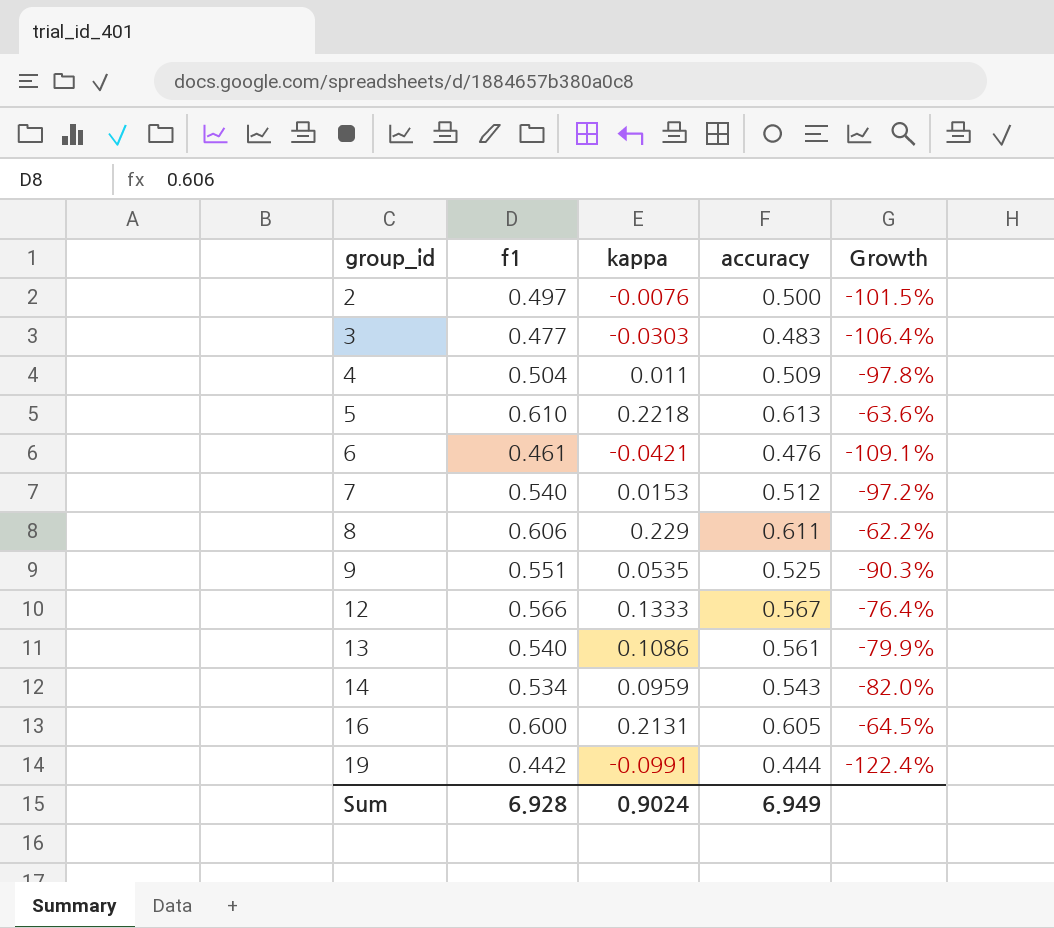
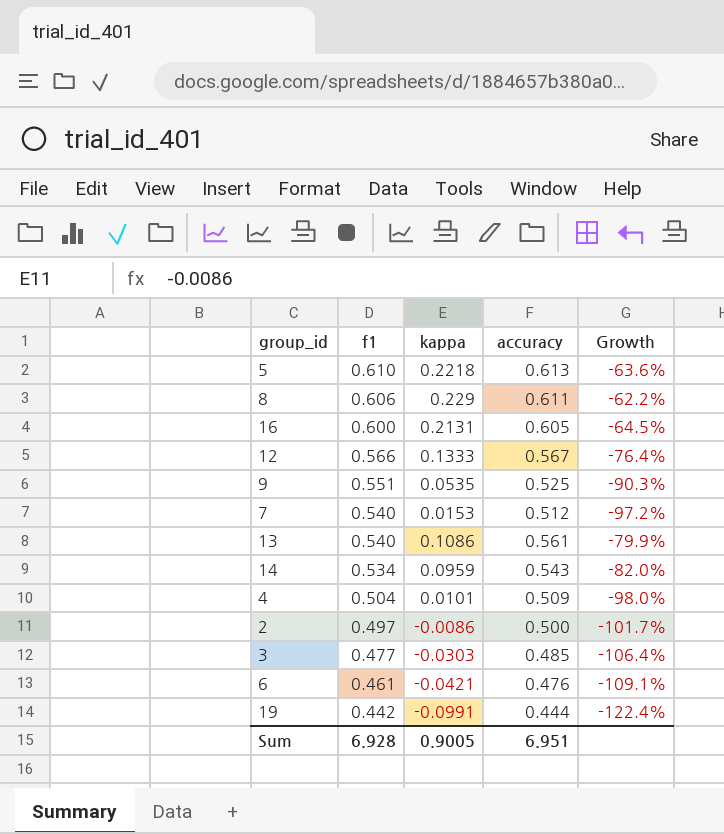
row order: group_id ascending -> f1 descending
4 | kappa: 0.011 -> 0.0101
4 | Growth: -97.8% -> -98.0%
2 | kappa: -0.0076 -> -0.0086
2 | Growth: -101.5% -> -101.7%
3 | accuracy: 0.483 -> 0.485
Sum | kappa: 0.9024 -> 0.9005
Sum | accuracy: 6.949 -> 6.951

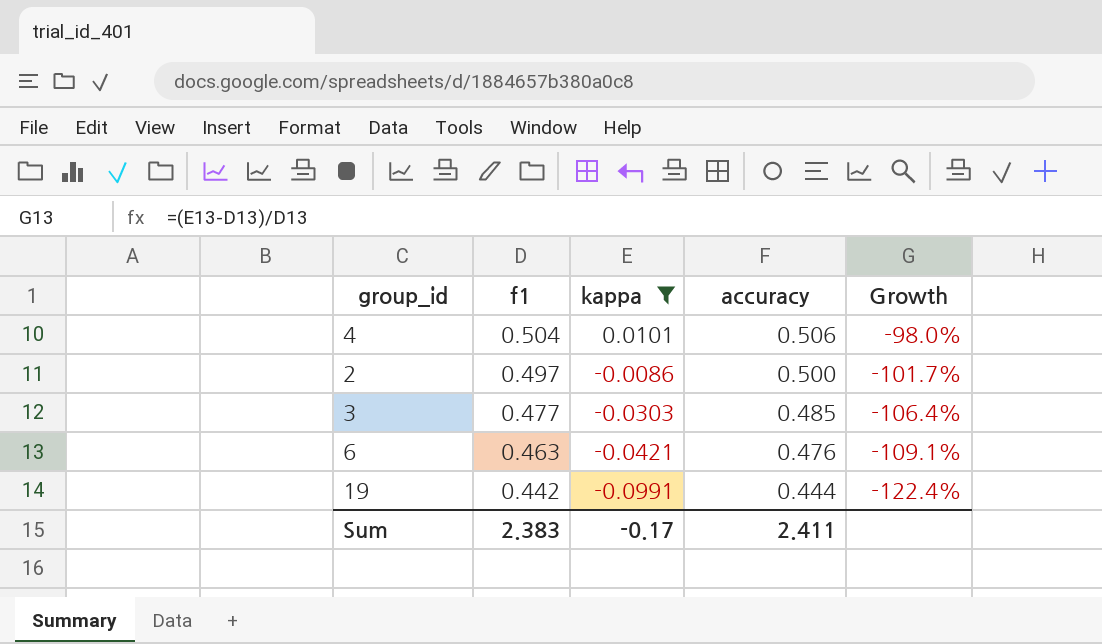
filter: none -> kappa <= 0.0101
4 | accuracy: 0.509 -> 0.506
6 | f1: 0.461 -> 0.463
Sum | f1: 6.928 -> 2.383
Sum | kappa: 0.9005 -> -0.17
Sum | accuracy: 6.951 -> 2.411

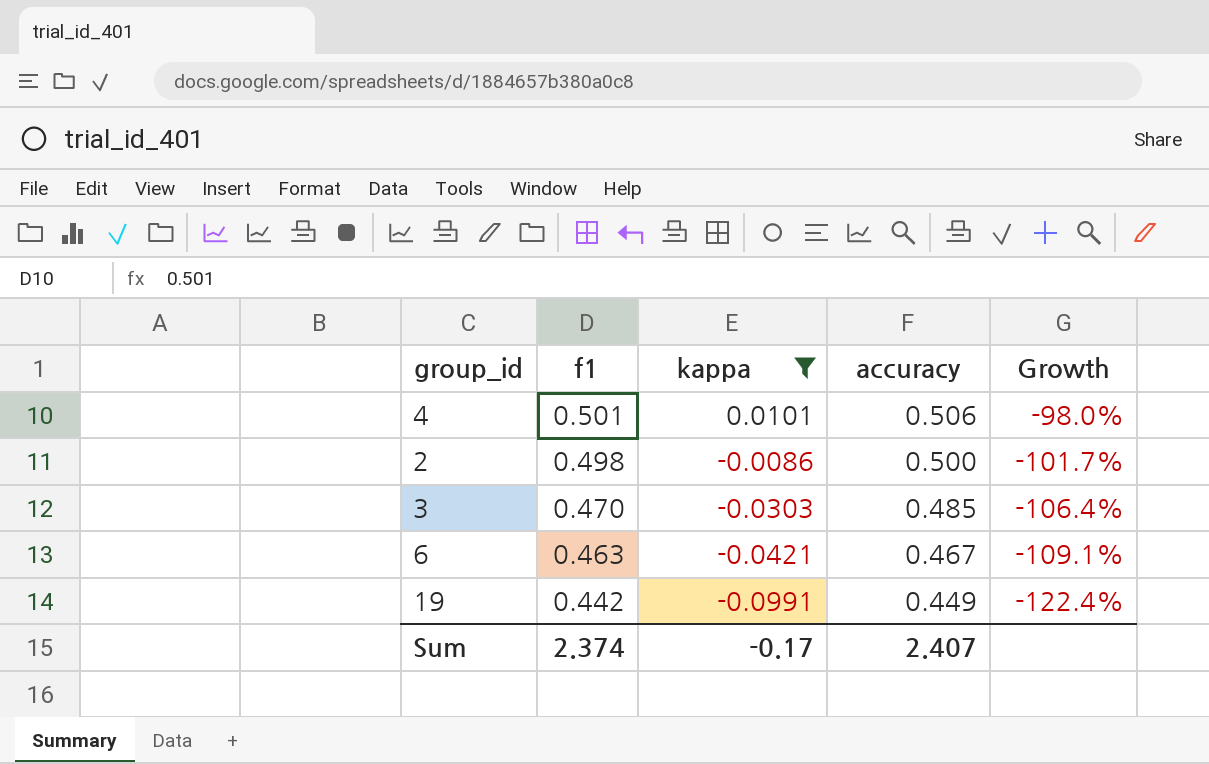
4 | f1: 0.504 -> 0.501
2 | f1: 0.497 -> 0.498
3 | f1: 0.477 -> 0.470
6 | accuracy: 0.476 -> 0.467
19 | accuracy: 0.444 -> 0.449
Sum | f1: 2.383 -> 2.374
Sum | accuracy: 2.411 -> 2.407

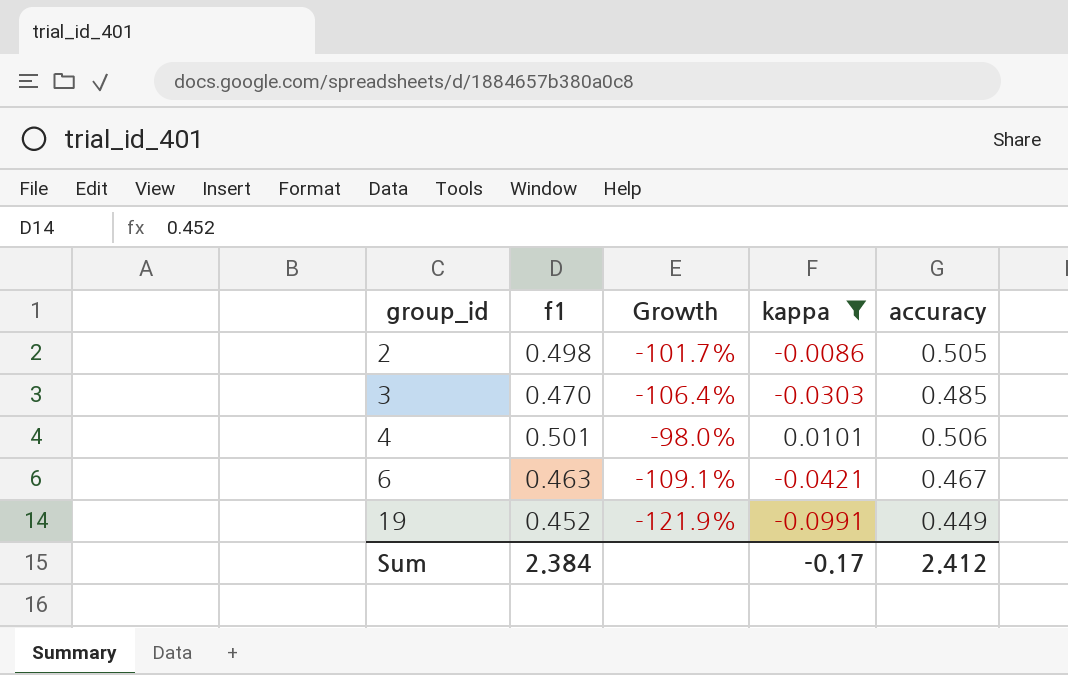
row order: f1 descending -> group_id ascending
column Growth | position: 5 -> 3
2 | accuracy: 0.500 -> 0.505
19 | f1: 0.442 -> 0.452
19 | Growth: -122.4% -> -121.9%
Sum | f1: 2.374 -> 2.384
Sum | accuracy: 2.407 -> 2.412

